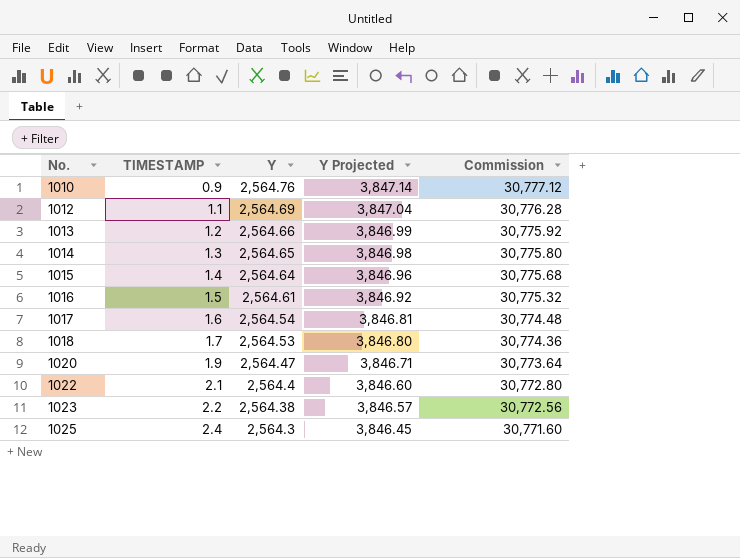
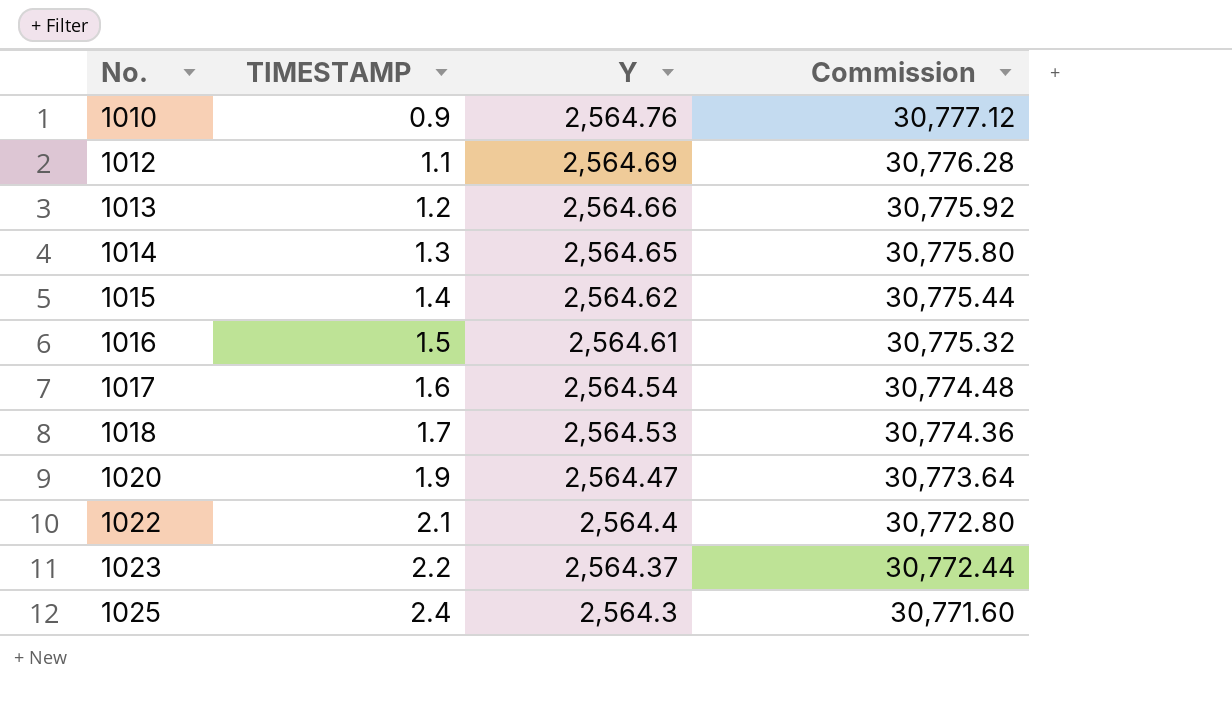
column Y Projected | formula: [Y] * 1.5 -> none
1015 | Y: 2,564.64 -> 2,564.62
1015 | Commission: 30,775.68 -> 30,775.44
1023 | Y: 2,564.38 -> 2,564.37
1023 | Commission: 30,772.56 -> 30,772.44

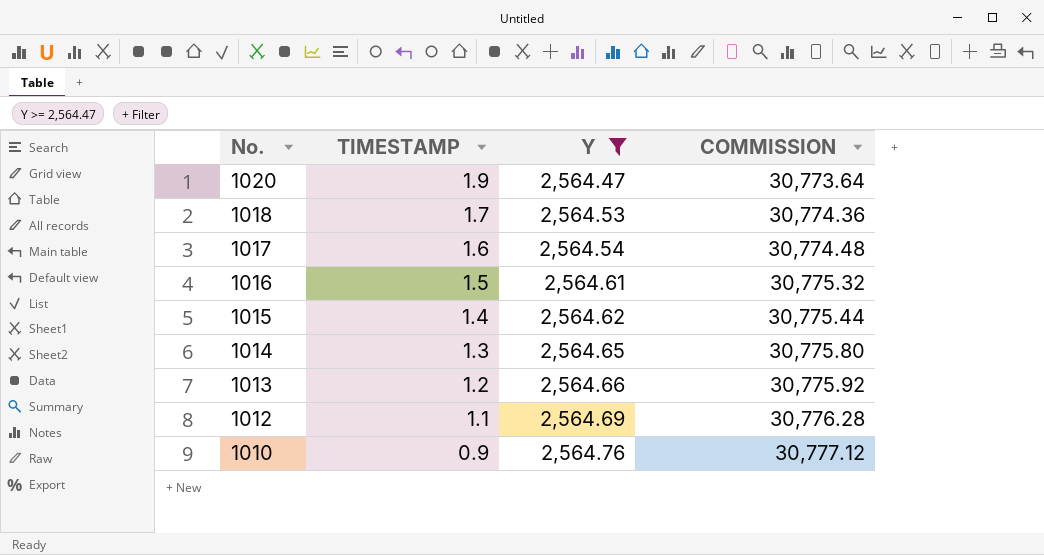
filter: none -> Y >= 2,564.47
row order: No. ascending -> No. descending
column name: Commission -> COMMISSION

